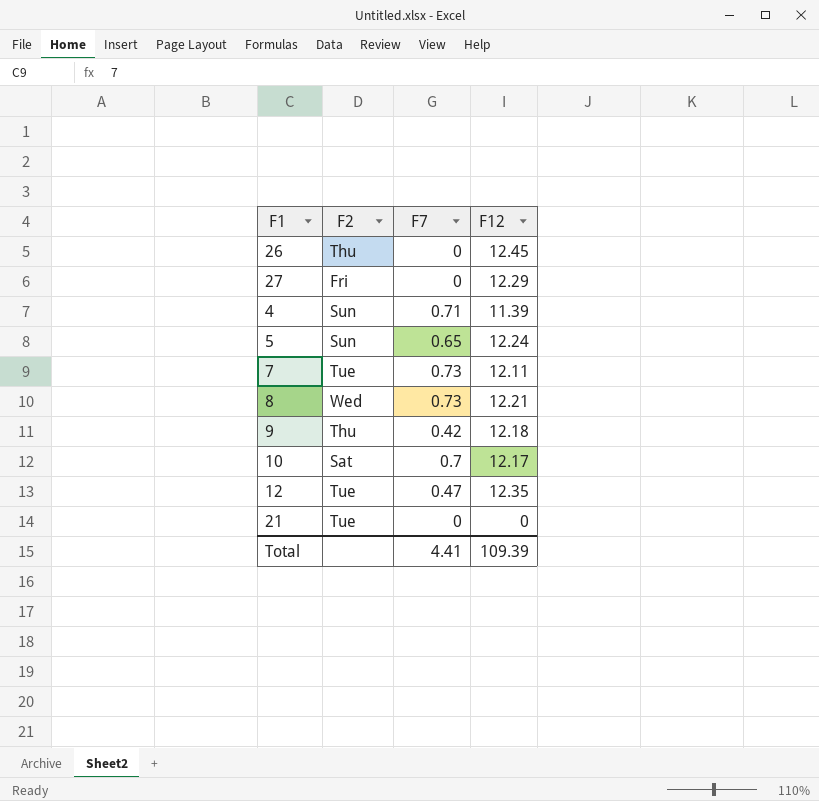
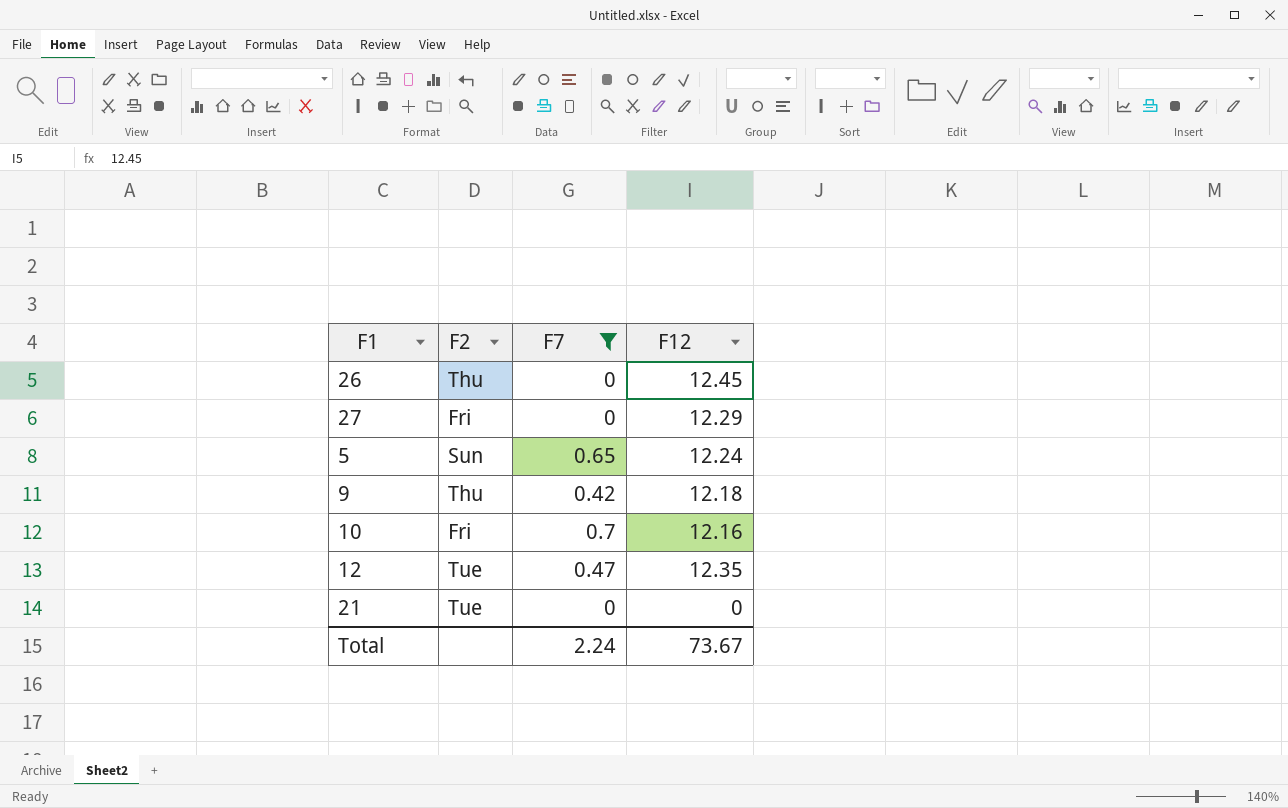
filter: none -> F7 <= 0.7
10 | F2: Sat -> Fri
10 | F12: 12.17 -> 12.16
Total | F7: 4.41 -> 2.24
Total | F12: 109.39 -> 73.67

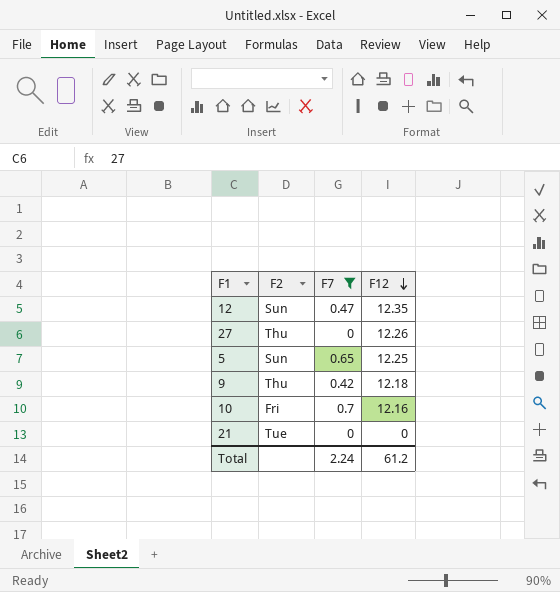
row order: none -> F12 descending
row 26: Thu | 0 | 12.45 -> none
12 | F2: Tue -> Sun
27 | F2: Fri -> Thu
27 | F12: 12.29 -> 12.26
5 | F12: 12.24 -> 12.25
Total | F12: 73.67 -> 61.2

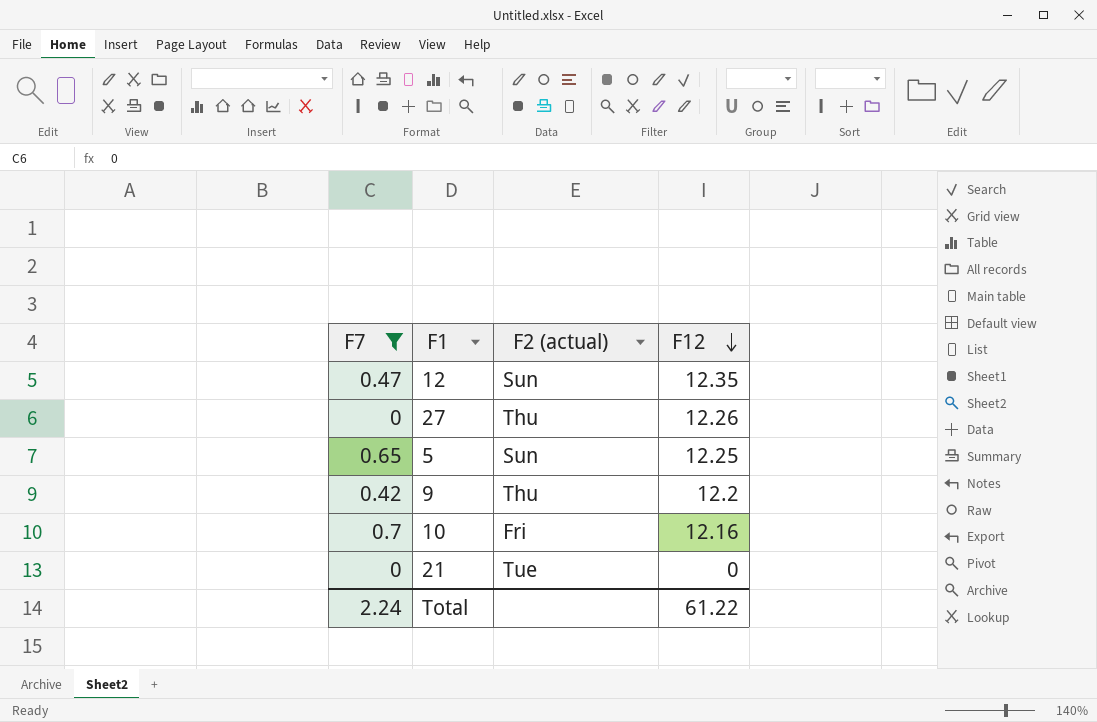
column F7 | position: 3 -> 1
column name: F2 -> F2 (actual)
9 | F12: 12.18 -> 12.2
Total | F12: 61.2 -> 61.22

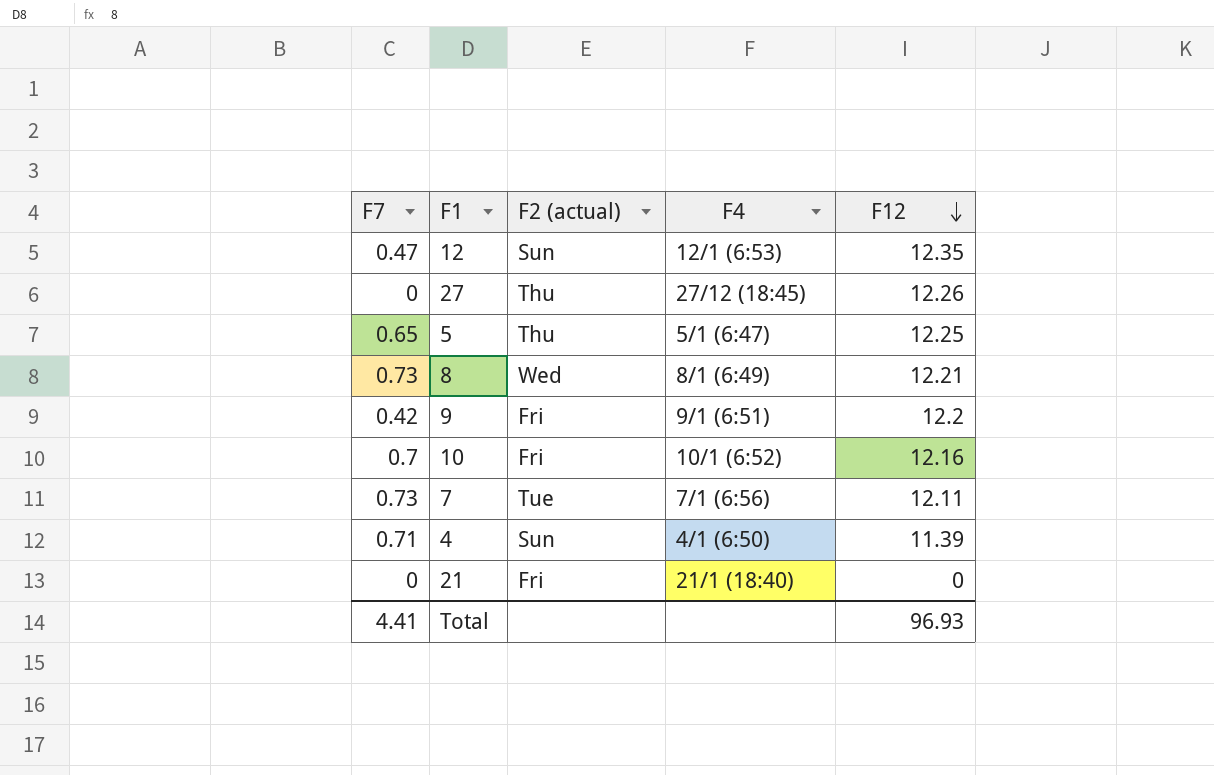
filter: F7 <= 0.7 -> none
column F4 | position: none -> 4
5 | F2 (actual): Sun -> Thu
9 | F2 (actual): Thu -> Fri
21 | F2 (actual): Tue -> Fri
Total | F7: 2.24 -> 4.41
Total | F12: 61.22 -> 96.93

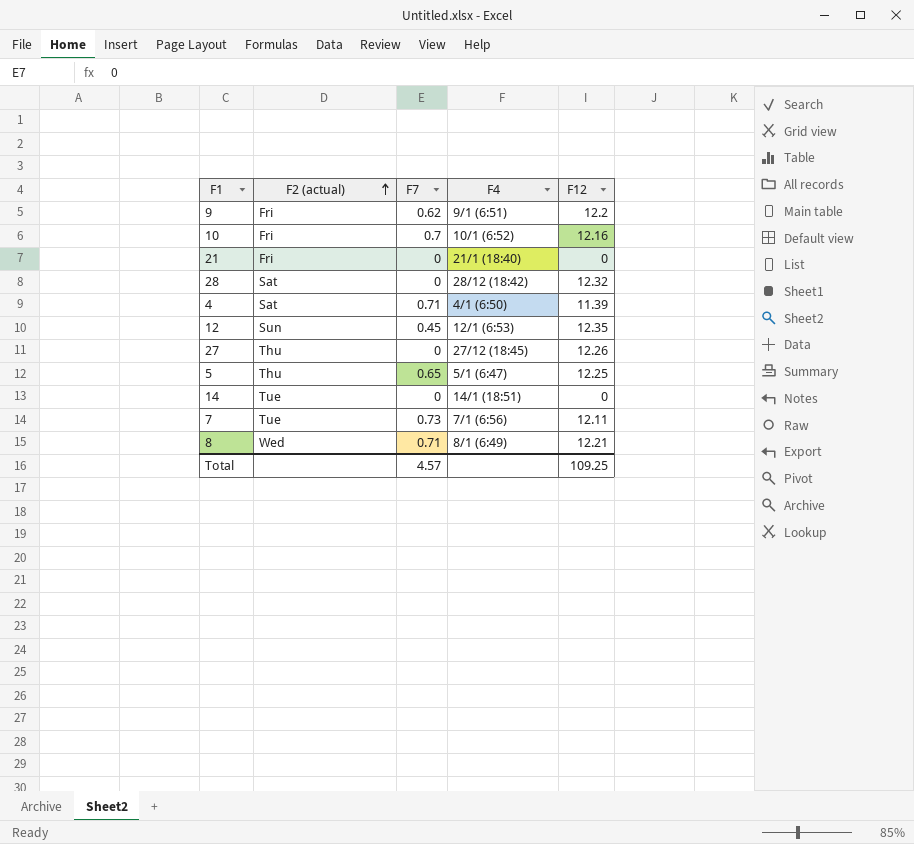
row order: F12 descending -> F2 (actual) ascending
column F7 | position: 1 -> 3
9 | F7: 0.42 -> 0.62
row 28: none -> Sat | 0 | 28/12 (18:42) | 12.32
4 | F2 (actual): Sun -> Sat
12 | F7: 0.47 -> 0.45
row 14: none -> Tue | 0 | 14/1 (18:51) | 0
8 | F7: 0.73 -> 0.71
Total | F7: 4.41 -> 4.57
Total | F12: 96.93 -> 109.25

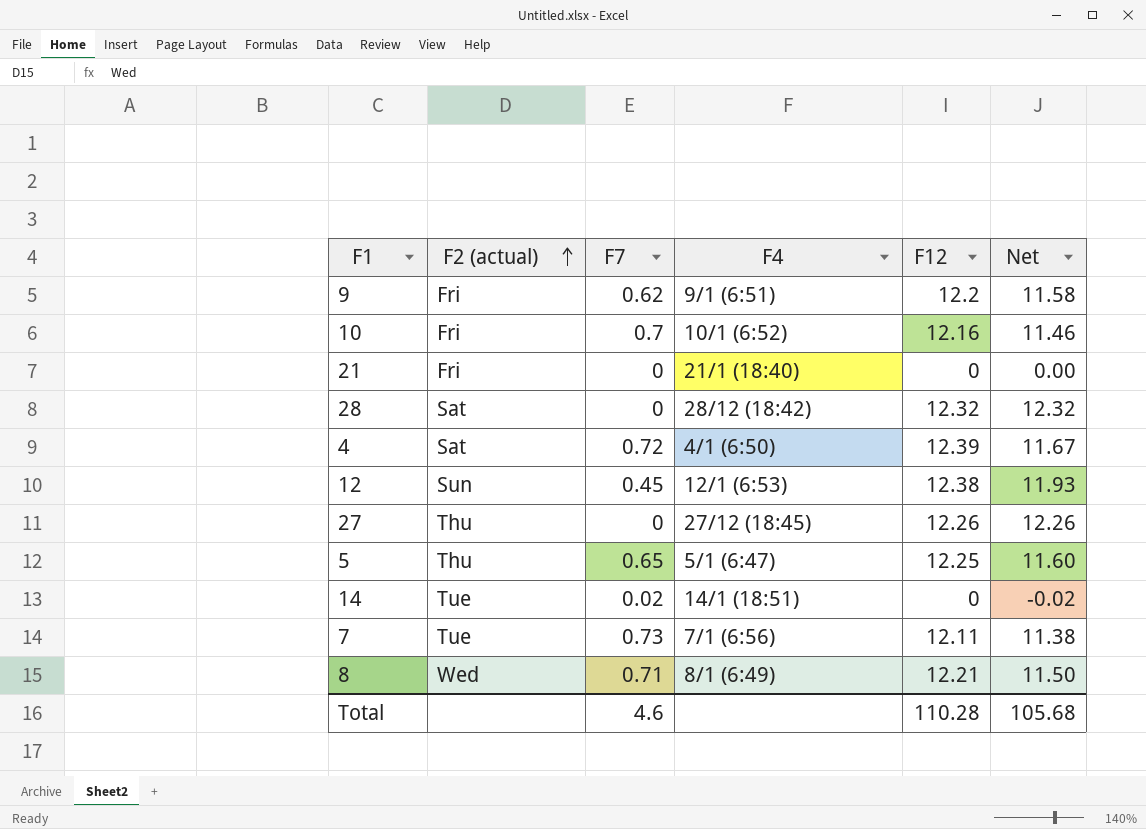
column Net | formula: none -> [F12] - [F7]
4 | F7: 0.71 -> 0.72
4 | F12: 11.39 -> 12.39
12 | F12: 12.35 -> 12.38
14 | F7: 0 -> 0.02
Total | F7: 4.57 -> 4.6
Total | F12: 109.25 -> 110.28

